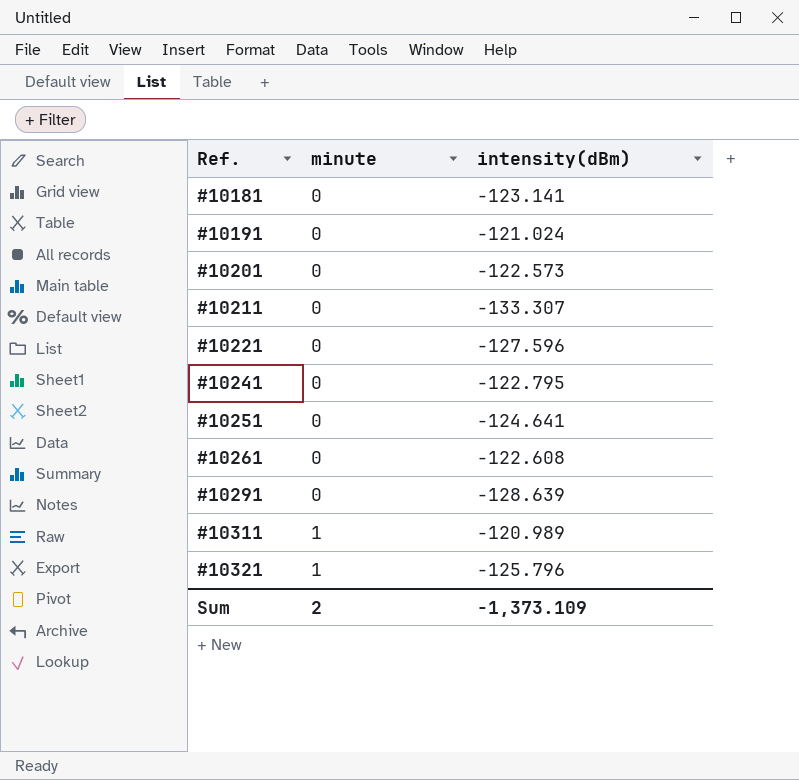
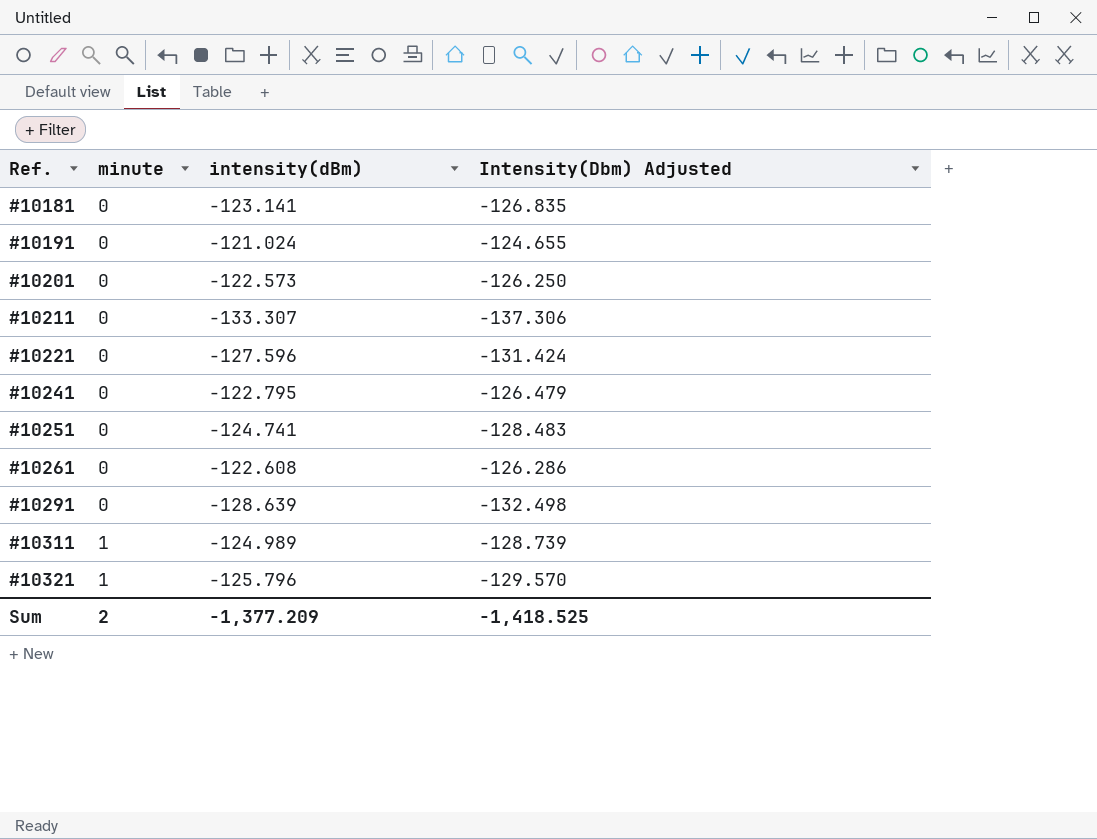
column Intensity(Dbm) Adjusted | formula: none -> [intensity(dBm)] * 1.03
#10251 | intensity(dBm): -124.641 -> -124.741
#10311 | intensity(dBm): -120.989 -> -124.989
Sum | intensity(dBm): -1,373.109 -> -1,377.209

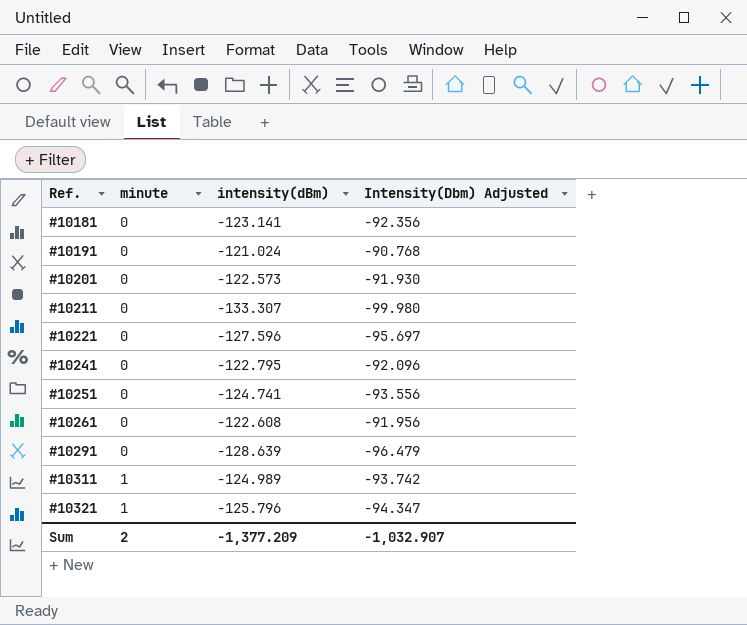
column Intensity(Dbm) Adjusted | formula: [intensity(dBm)] * 1.03 -> [intensity(dBm)] * 0.75
Sum | Intensity(Dbm) Adjusted: -1,418.525 -> -1,032.907

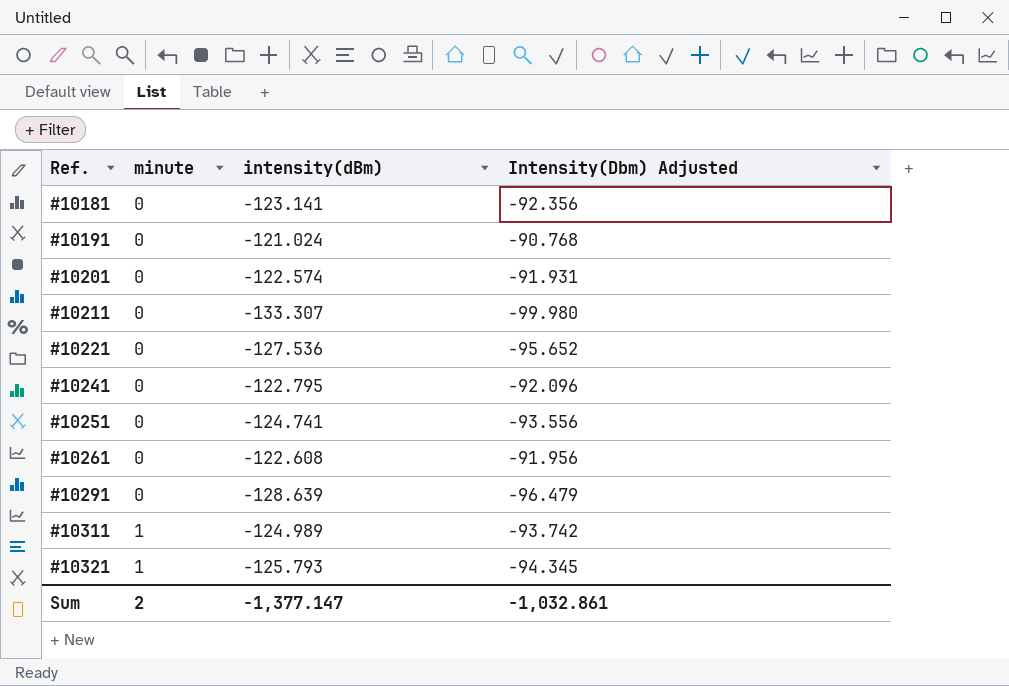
#10201 | intensity(dBm): -122.573 -> -122.574
#10201 | Intensity(Dbm) Adjusted: -91.930 -> -91.931
#10221 | intensity(dBm): -127.596 -> -127.536
#10221 | Intensity(Dbm) Adjusted: -95.697 -> -95.652
#10321 | intensity(dBm): -125.796 -> -125.793
#10321 | Intensity(Dbm) Adjusted: -94.347 -> -94.345
Sum | intensity(dBm): -1,377.209 -> -1,377.147
Sum | Intensity(Dbm) Adjusted: -1,032.907 -> -1,032.861

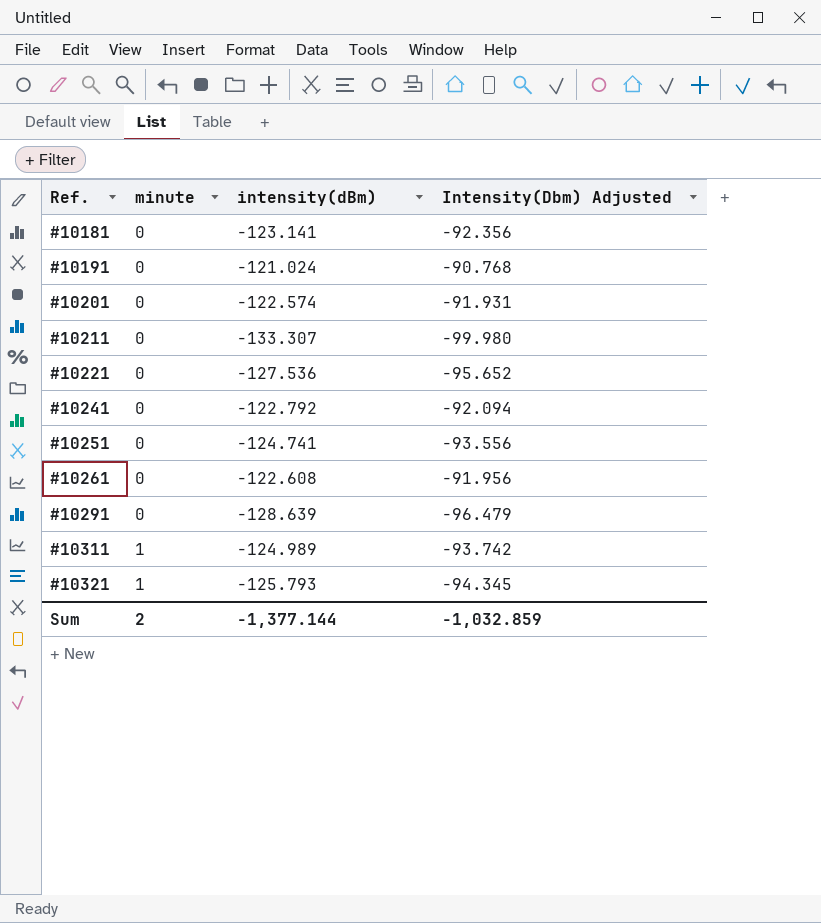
#10241 | intensity(dBm): -122.795 -> -122.792
#10241 | Intensity(Dbm) Adjusted: -92.096 -> -92.094
Sum | intensity(dBm): -1,377.147 -> -1,377.144
Sum | Intensity(Dbm) Adjusted: -1,032.861 -> -1,032.859

